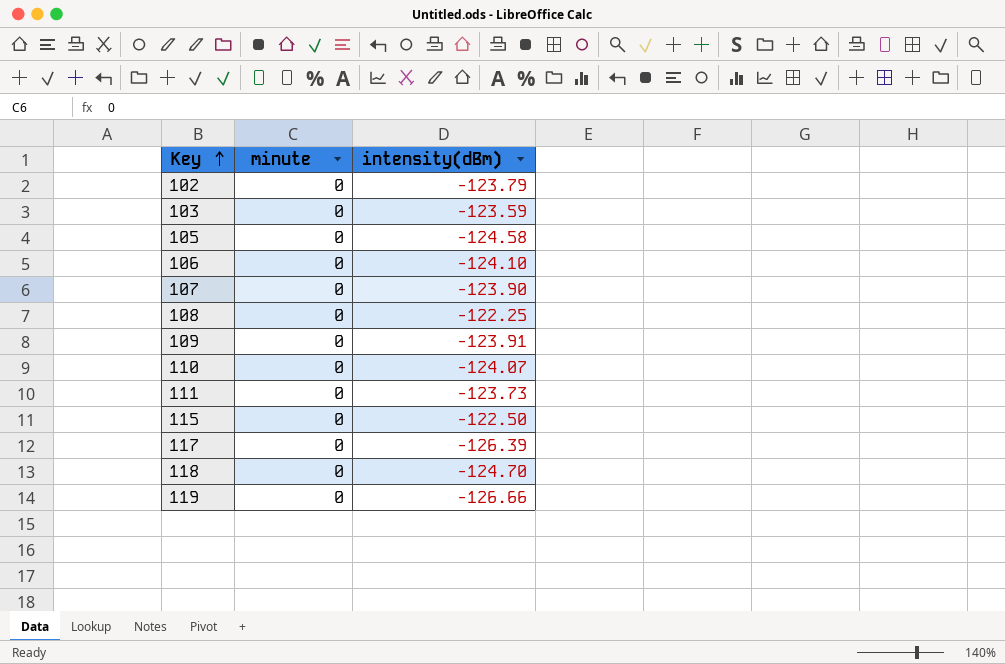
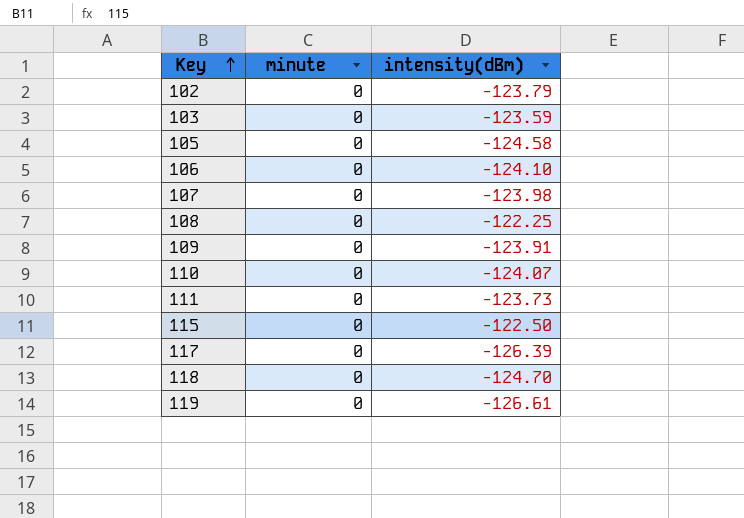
107 | intensity(dBm): -123.90 -> -123.98
119 | intensity(dBm): -126.66 -> -126.61

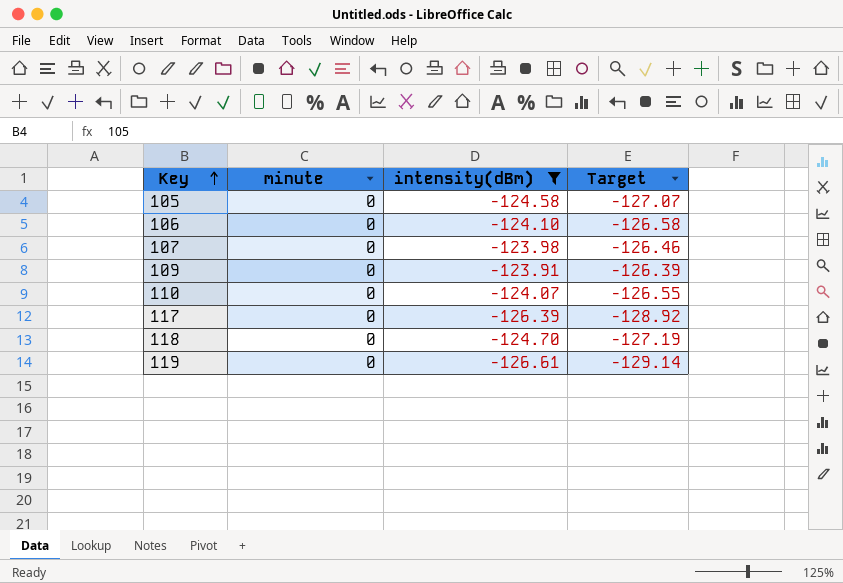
filter: none -> intensity(dBm) <= -123.91
column Target | formula: none -> [intensity(dBm)] * 1.02

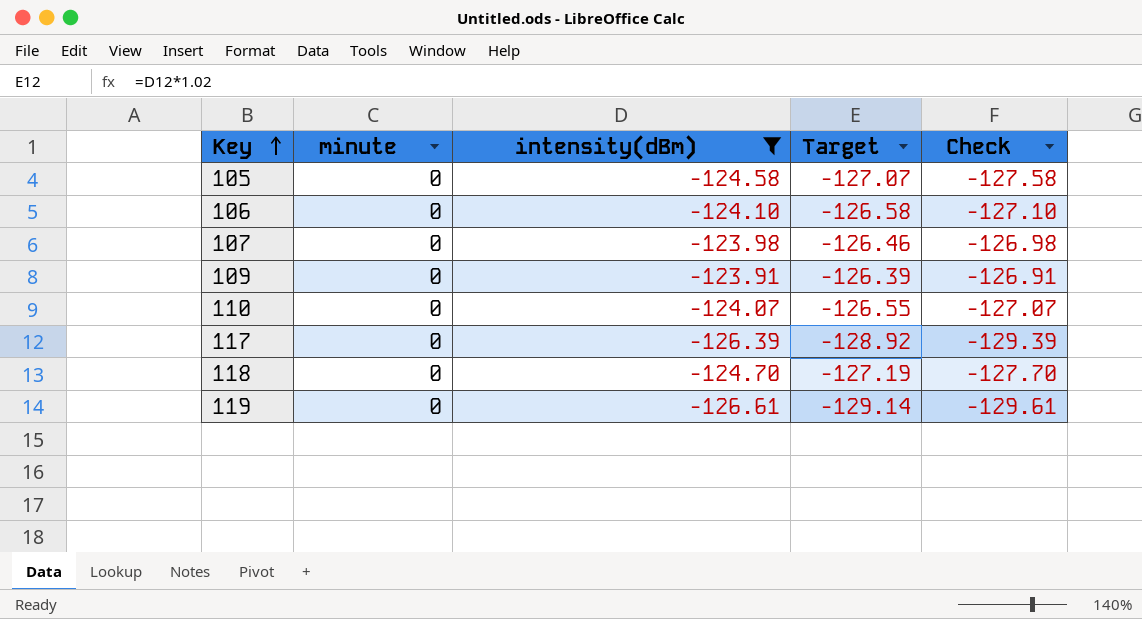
column Check | formula: none -> [intensity(dBm)] - 3

